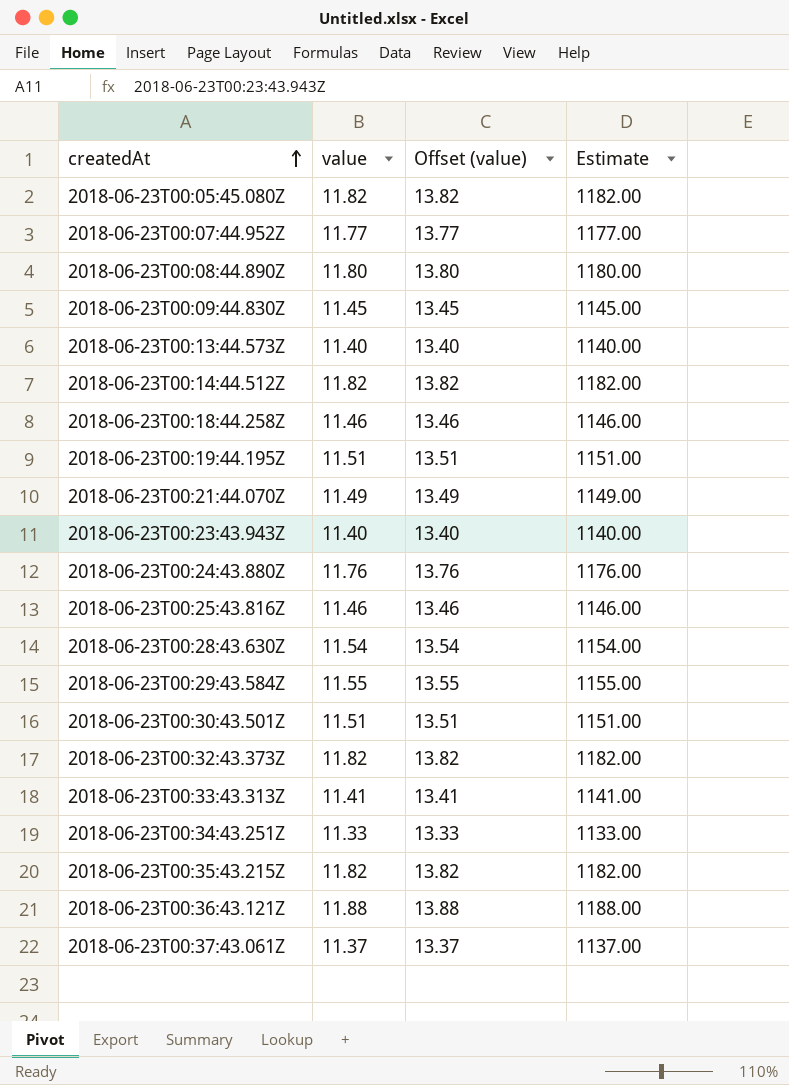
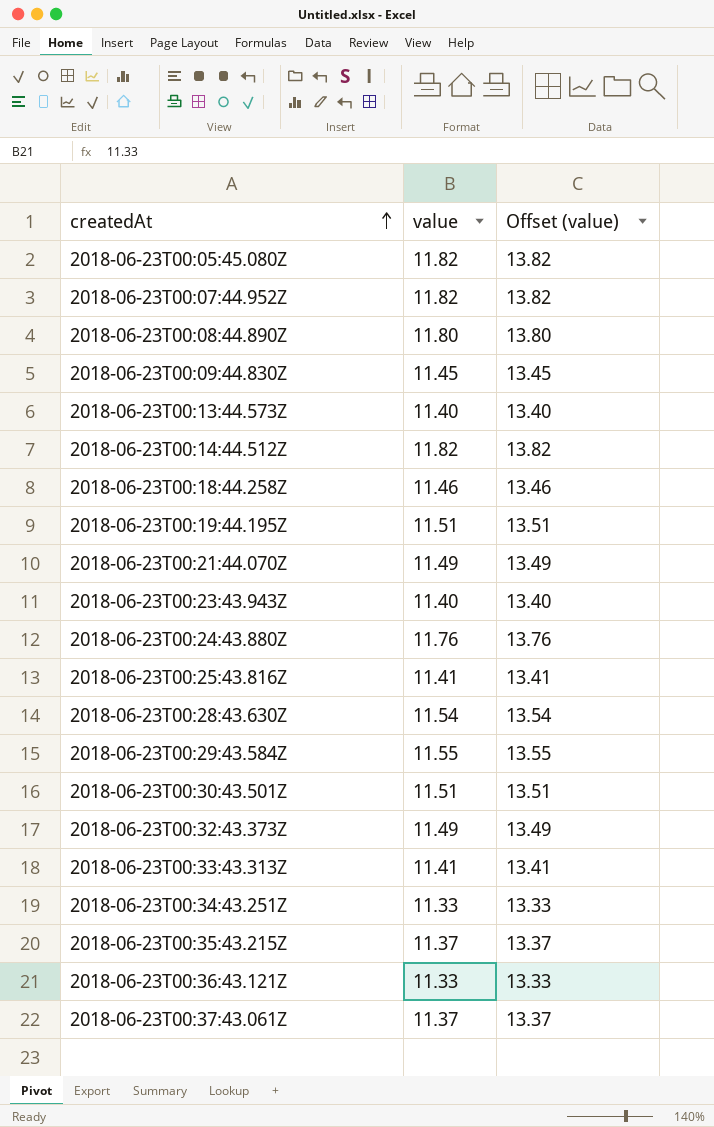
column Estimate | formula: [value] * 100 -> none
2018-06-23T00:07:44.952Z | value: 11.77 -> 11.82
2018-06-23T00:07:44.952Z | Offset (value): 13.77 -> 13.82
2018-06-23T00:25:43.816Z | value: 11.46 -> 11.41
2018-06-23T00:25:43.816Z | Offset (value): 13.46 -> 13.41
2018-06-23T00:32:43.373Z | value: 11.82 -> 11.49
2018-06-23T00:32:43.373Z | Offset (value): 13.82 -> 13.49
2018-06-23T00:35:43.215Z | value: 11.82 -> 11.37
2018-06-23T00:35:43.215Z | Offset (value): 13.82 -> 13.37
2018-06-23T00:36:43.121Z | value: 11.88 -> 11.33
2018-06-23T00:36:43.121Z | Offset (value): 13.88 -> 13.33

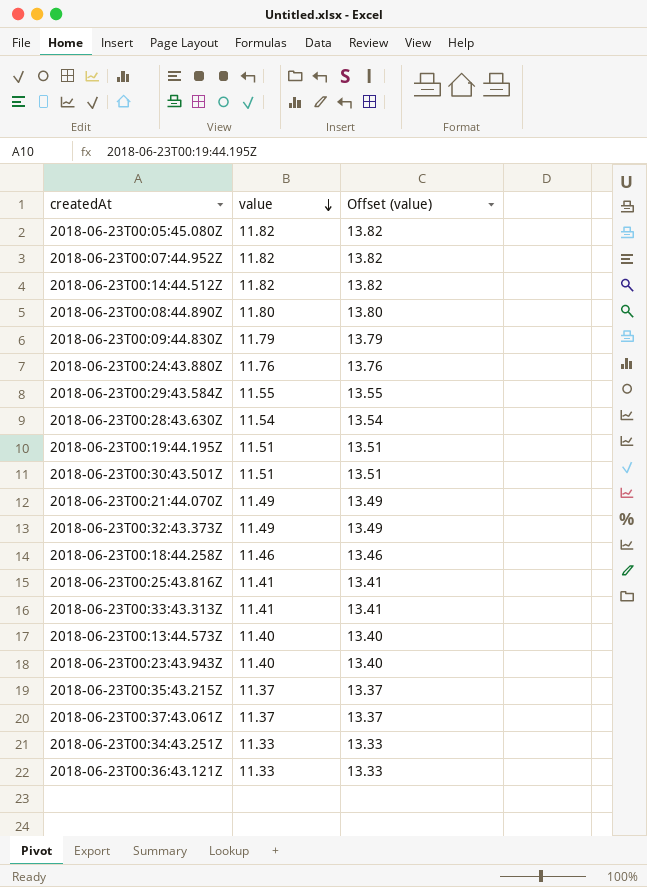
row order: createdAt ascending -> value descending
2018-06-23T00:09:44.830Z | value: 11.45 -> 11.79
2018-06-23T00:09:44.830Z | Offset (value): 13.45 -> 13.79

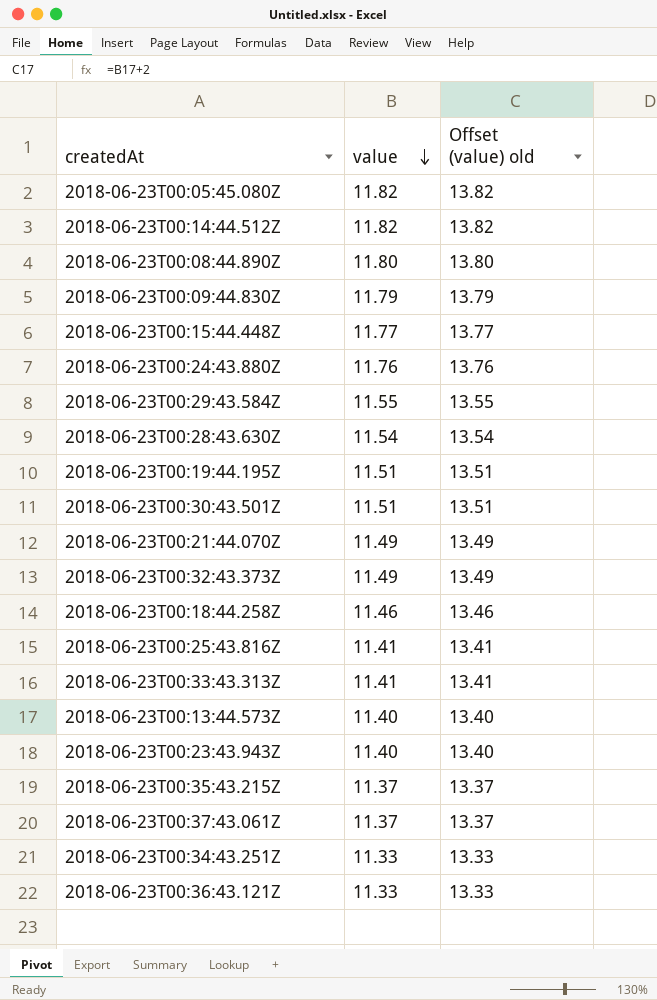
column name: Offset (value) -> Offset (value) old
row 2018-06-23T00:07:44.952Z: 11.82 | 13.82 -> none
row 2018-06-23T00:15:44.448Z: none -> 11.77 | 13.77

